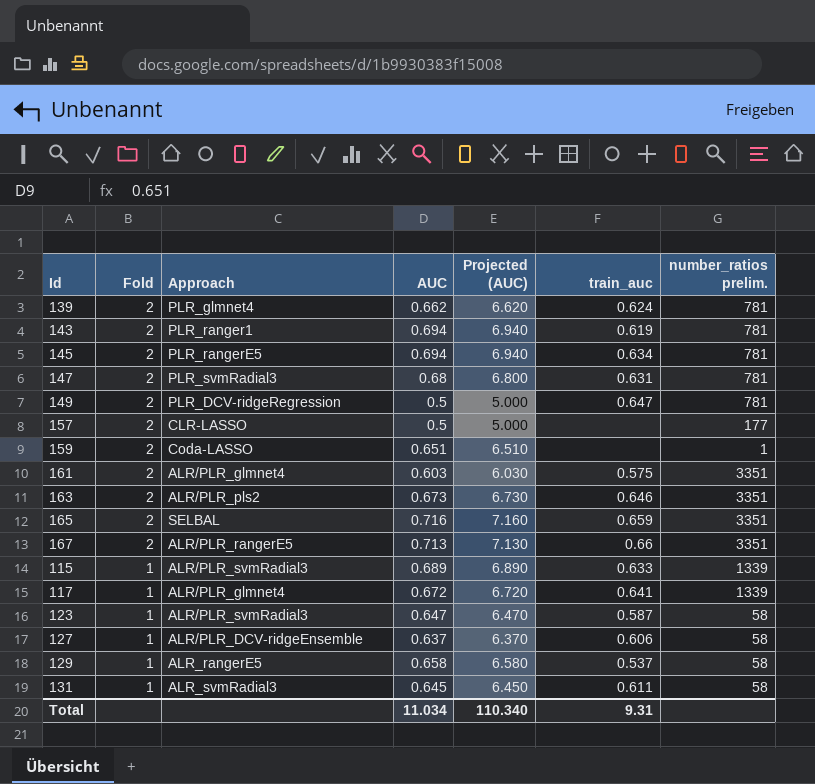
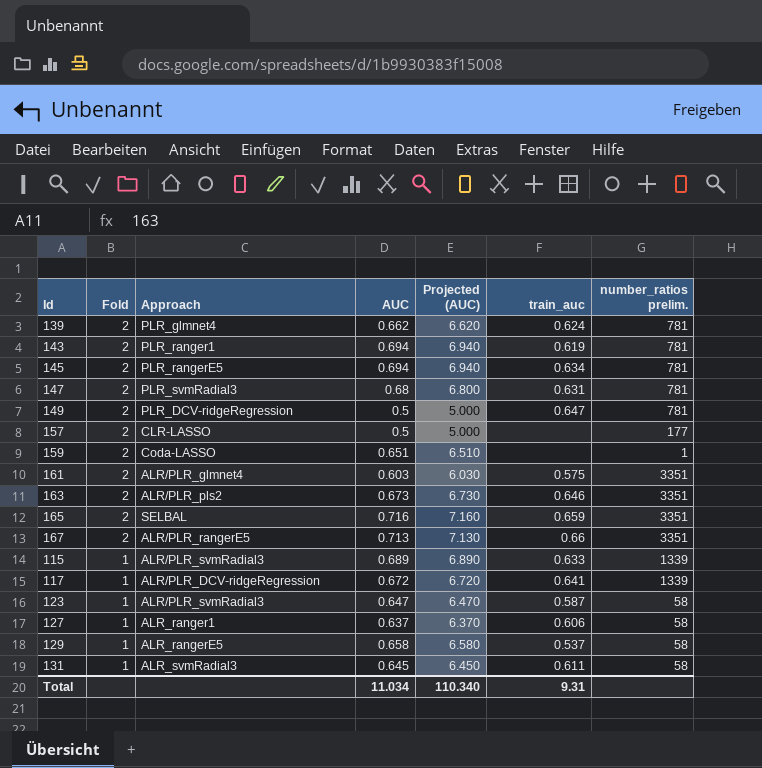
117 | Approach: ALR/PLR_glmnet4 -> ALR/PLR_DCV-ridgeRegression
127 | Approach: ALR/PLR_DCV-ridgeEnsemble -> ALR_ranger1

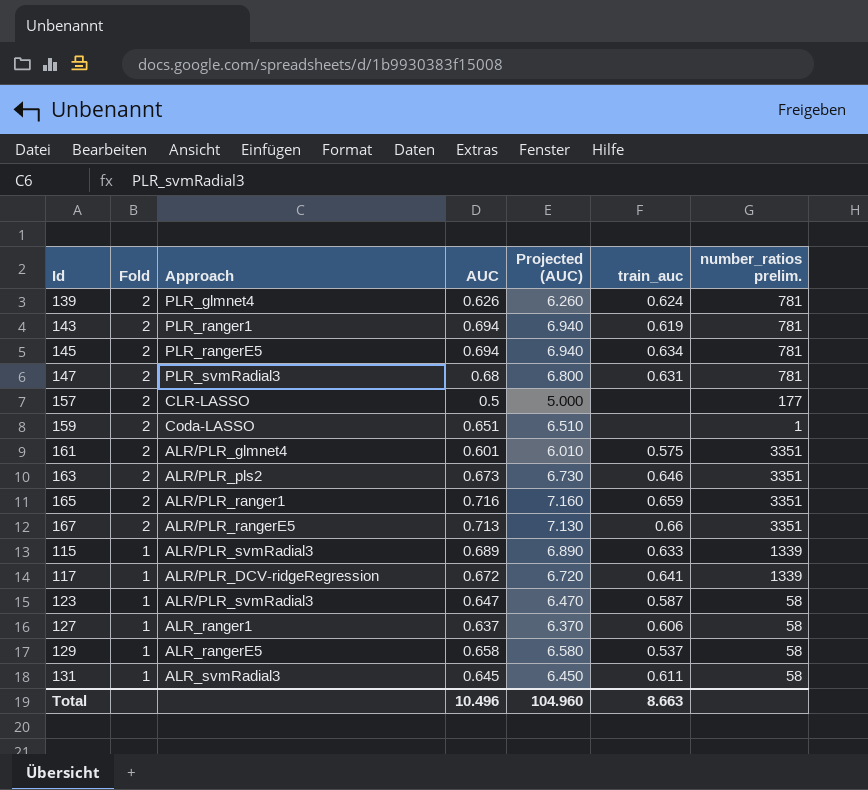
row 149: 2 | PLR_DCV-ridgeRegression | 0.5 | 5.000 | 0.647 | 781 -> none
139 | AUC: 0.662 -> 0.626
139 | Projected (AUC): 6.620 -> 6.260
161 | AUC: 0.603 -> 0.601
161 | Projected (AUC): 6.030 -> 6.010
165 | Approach: SELBAL -> ALR/PLR_ranger1
Total | AUC: 11.034 -> 10.496
Total | Projected (AUC): 110.340 -> 104.960
Total | train_auc: 9.31 -> 8.663

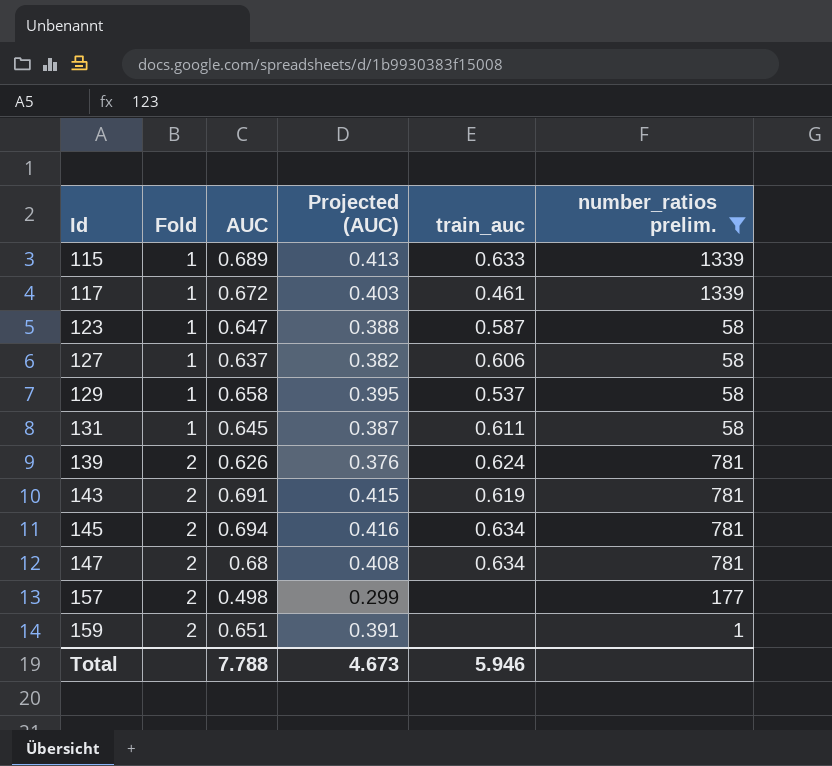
filter: none -> number_ratios prelim. != 3351
row order: Fold descending -> Id ascending
column Approach | position: 3 -> none
column Projected (AUC) | formula: [AUC] * 10 -> [AUC] * 0.6
117 | train_auc: 0.641 -> 0.461
143 | AUC: 0.694 -> 0.691
147 | train_auc: 0.631 -> 0.634
157 | AUC: 0.5 -> 0.498
Total | AUC: 10.496 -> 7.788
Total | Projected (AUC): 104.960 -> 4.673
Total | train_auc: 8.663 -> 5.946

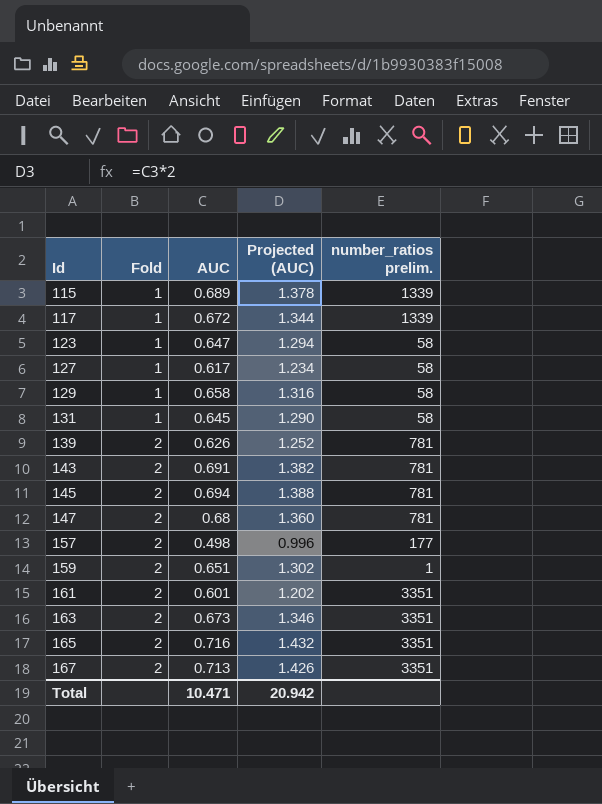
filter: number_ratios prelim. != 3351 -> none
column train_auc | position: 5 -> none
column Projected (AUC) | formula: [AUC] * 0.6 -> [AUC] * 2
127 | AUC: 0.637 -> 0.617
Total | AUC: 7.788 -> 10.471
Total | Projected (AUC): 4.673 -> 20.942

